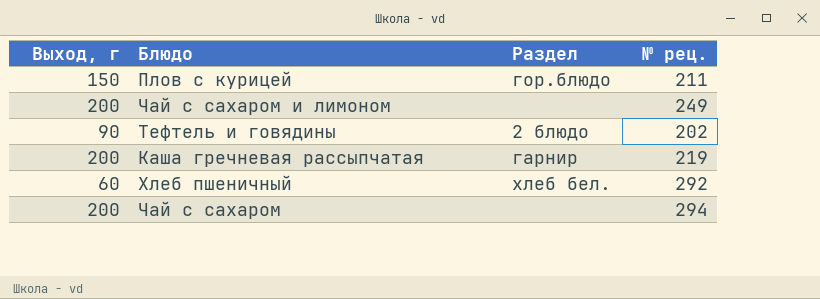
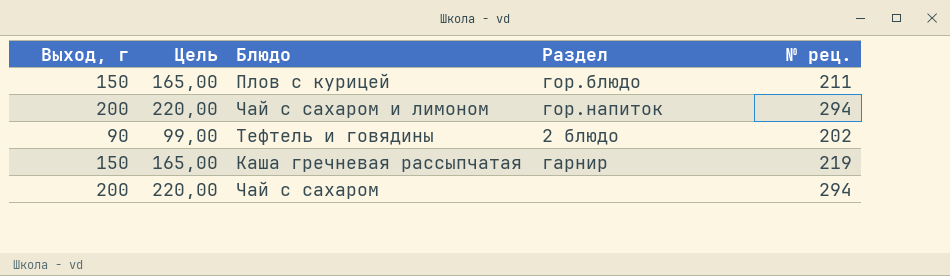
column Цель | formula: none -> [Выход, г] * 1,1
row Хлеб пшеничный: 60 | хлеб бел. | 292 -> none
Чай с сахаром и лимоном | Раздел: none -> гор.напиток
Чай с сахаром и лимоном | № рец.: 249 -> 294
Каша гречневая рассыпчатая | Выход, г: 200 -> 150

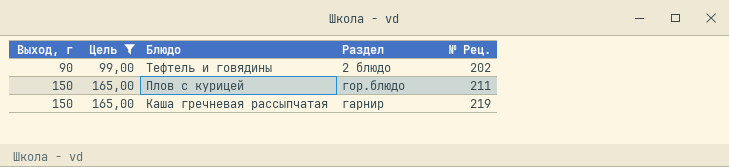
filter: none -> Цель != 220,00
row order: none -> Выход, г ascending
column name: № рец. -> № Рец.

